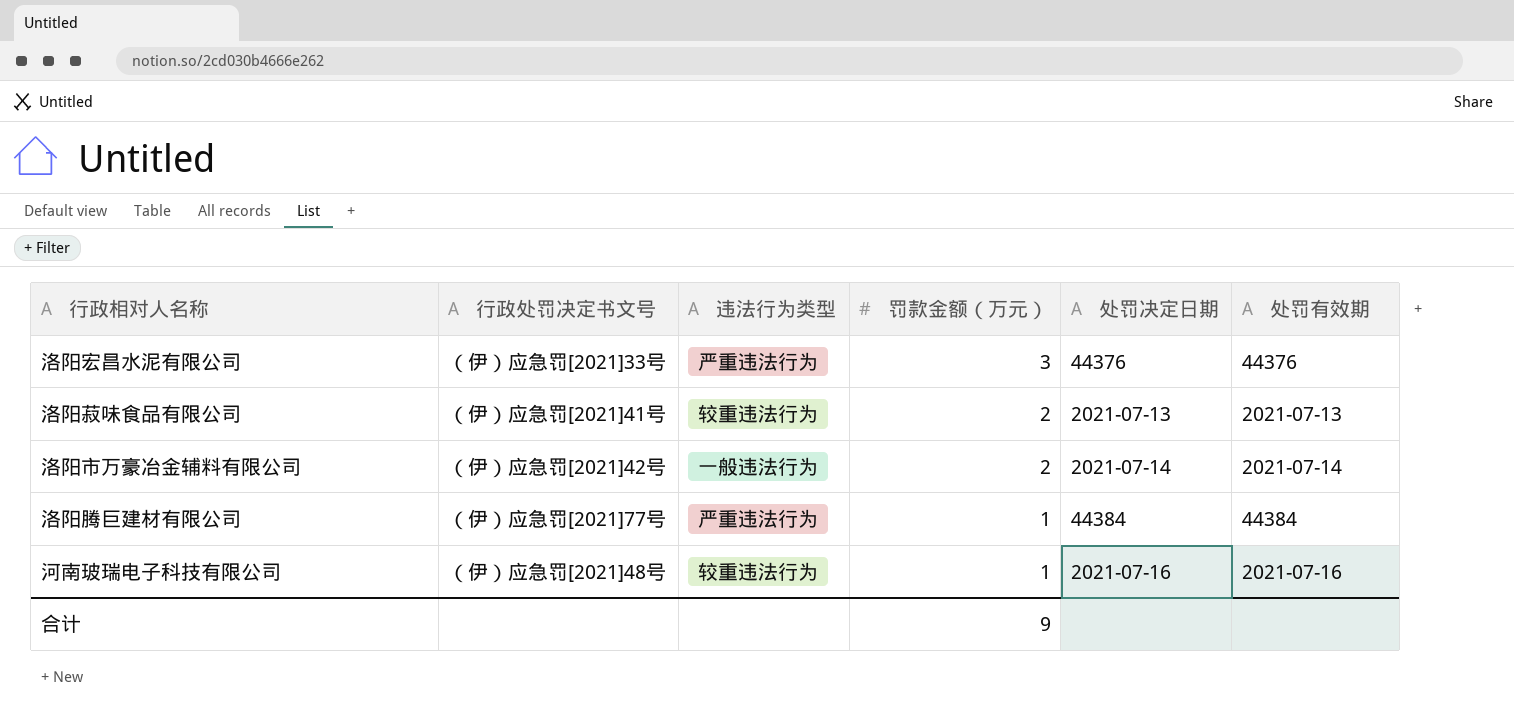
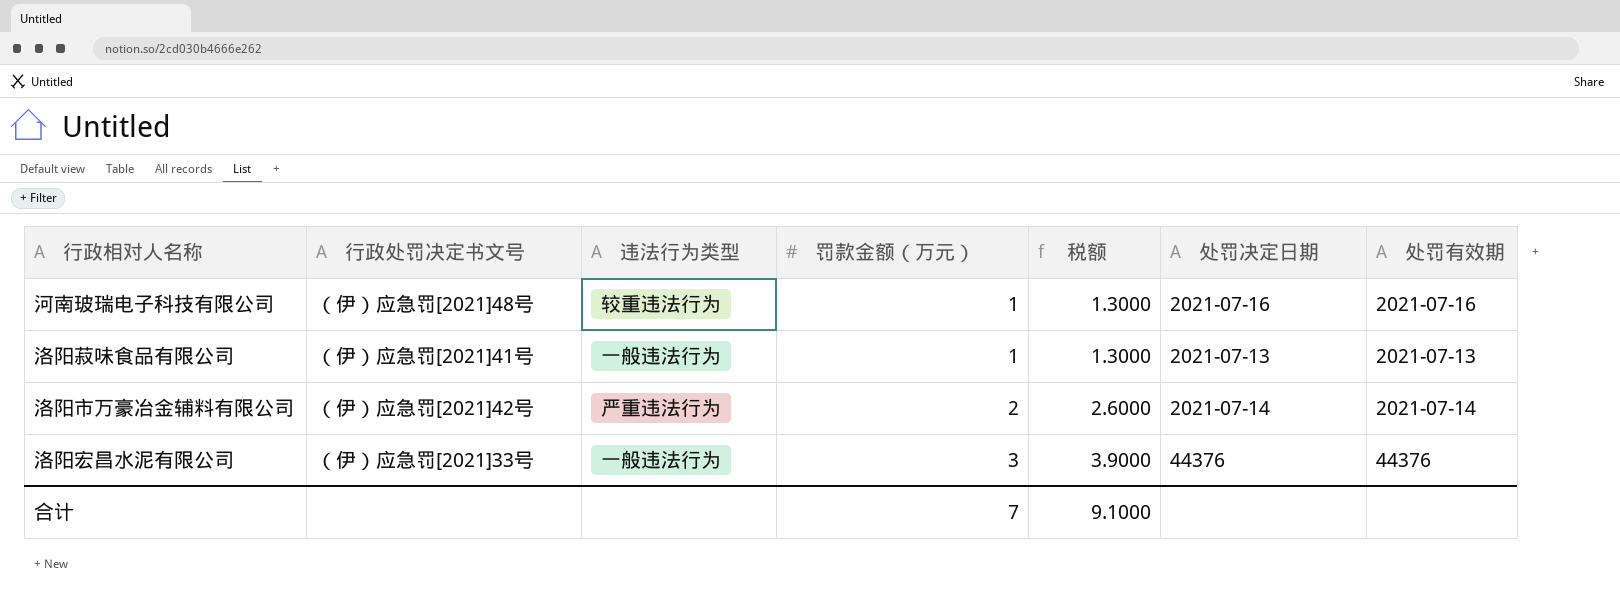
row order: 罚款金额（万元） descending -> 罚款金额（万元） ascending
column 税额 | formula: none -> [罚款金额（万元）] * 1.3
row 洛阳腾巨建材有限公司: （伊）应急罚[2021]77号 | 严重违法行为 | 1 | 44384 | 44384 -> none
洛阳菽味食品有限公司 | 违法行为类型: 较重违法行为 -> 一般违法行为
洛阳菽味食品有限公司 | 罚款金额（万元）: 2 -> 1
洛阳市万豪冶金辅料有限公司 | 违法行为类型: 一般违法行为 -> 严重违法行为
洛阳宏昌水泥有限公司 | 违法行为类型: 严重违法行为 -> 一般违法行为
合计 | 罚款金额（万元）: 9 -> 7

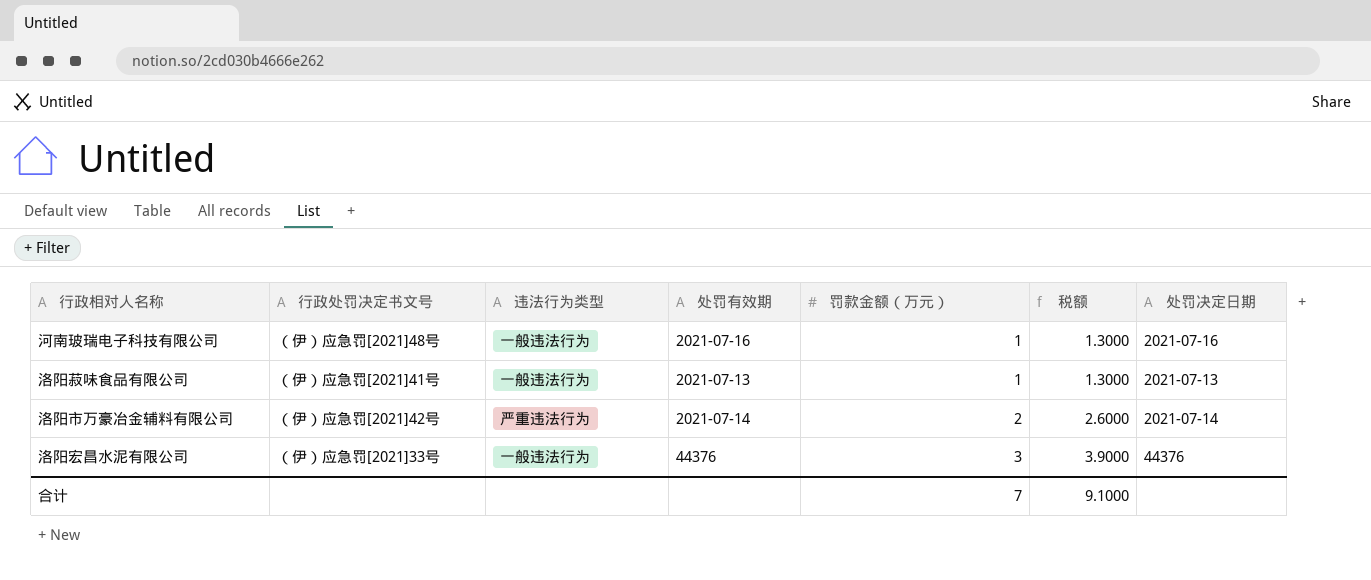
column 处罚有效期 | position: 7 -> 4
河南玻瑞电子科技有限公司 | 违法行为类型: 较重违法行为 -> 一般违法行为

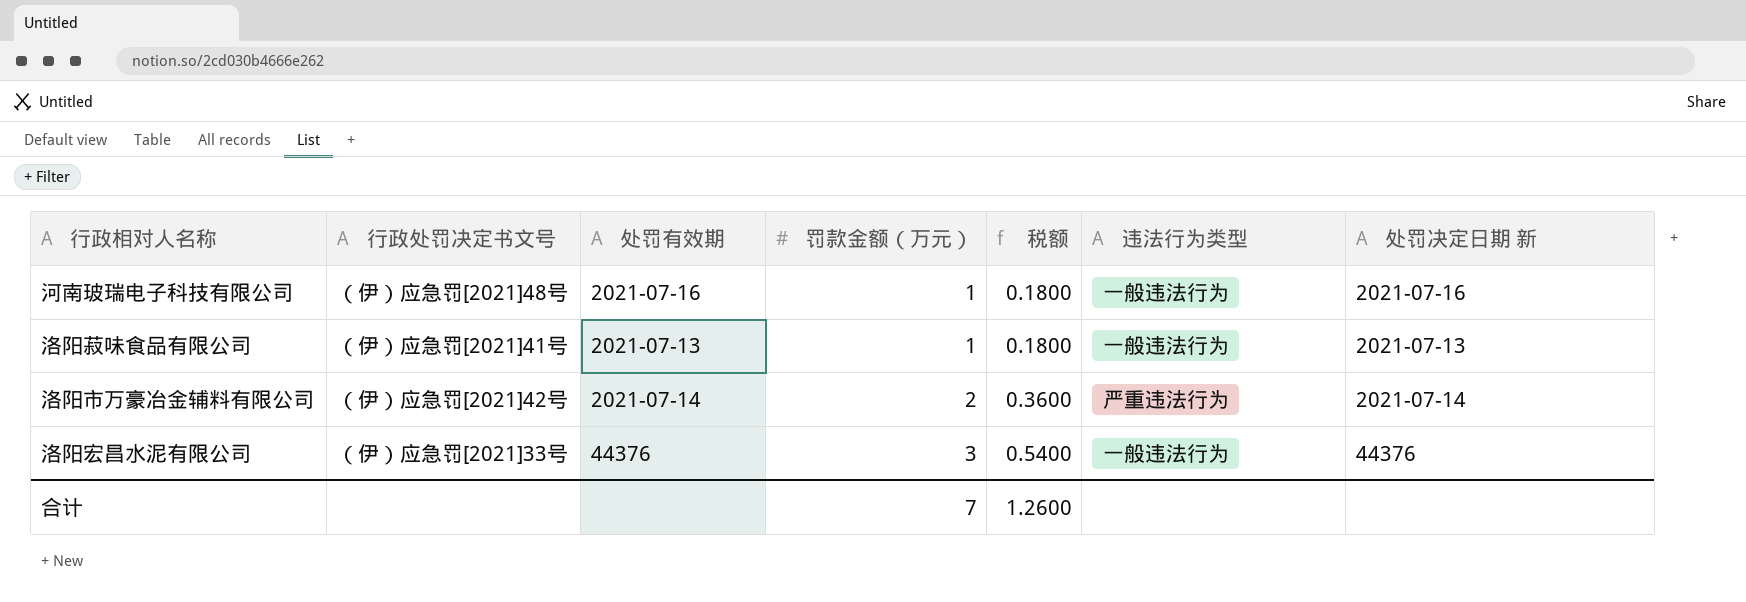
column 税额 | formula: [罚款金额（万元）] * 1.3 -> [罚款金额（万元）] * 0.18
column 违法行为类型 | position: 3 -> 6
column name: 处罚决定日期 -> 处罚决定日期 新
合计 | 税额: 9.1000 -> 1.2600

